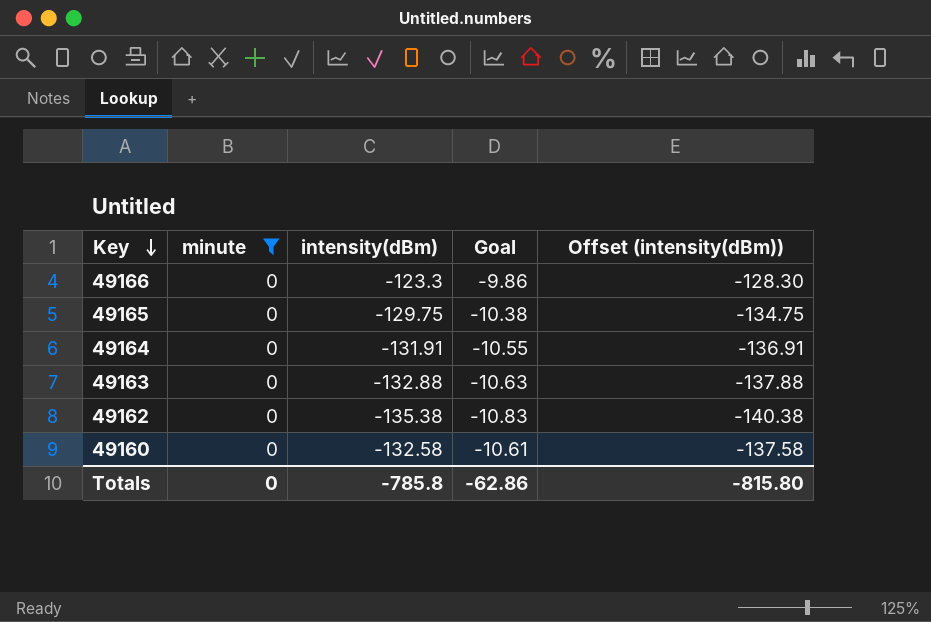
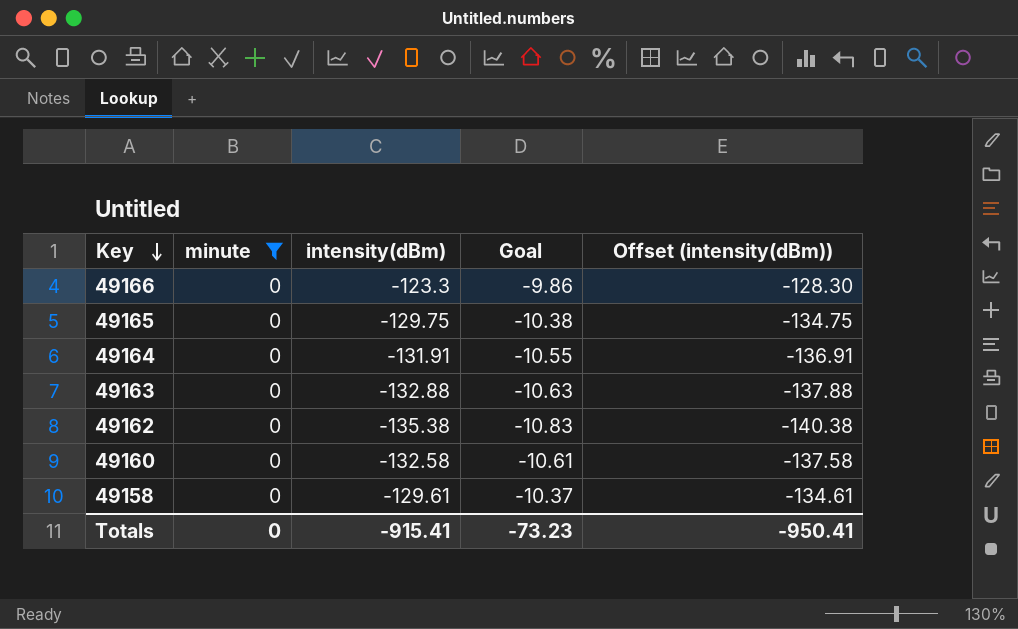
row 49158: none -> 0 | -129.61 | -10.37 | -134.61
Totals | intensity(dBm): -785.8 -> -915.41
Totals | Goal: -62.86 -> -73.23
Totals | Offset (intensity(dBm)): -815.80 -> -950.41

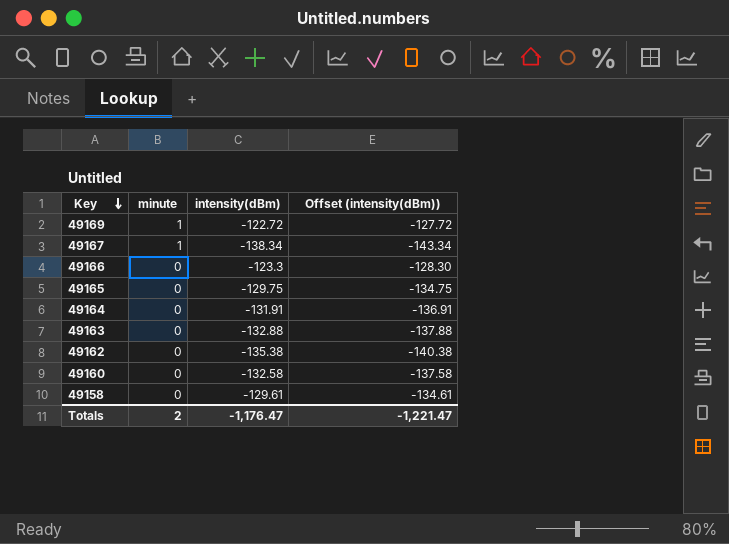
filter: minute = 0 -> none
column Goal | formula: [intensity(dBm)] * 0.08 -> none
Totals | minute: 0 -> 2
Totals | intensity(dBm): -915.41 -> -1,176.47
Totals | Offset (intensity(dBm)): -950.41 -> -1,221.47

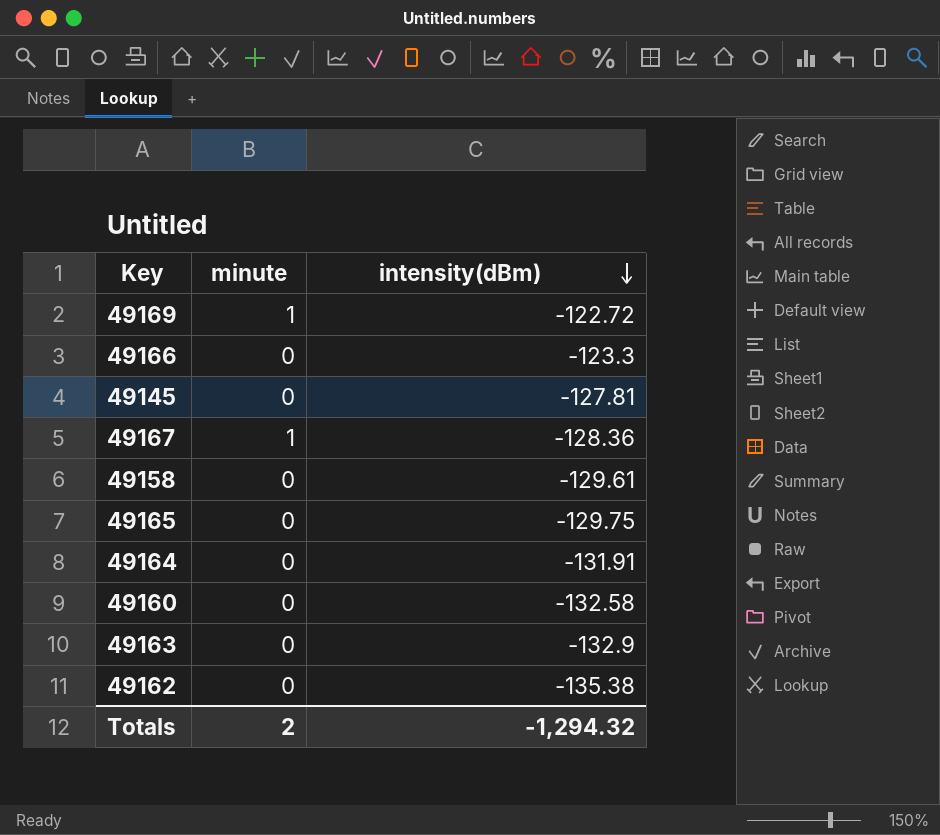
row order: Key descending -> intensity(dBm) descending
column Offset (intensity(dBm)) | formula: [intensity(dBm)] - 5 -> none
row 49145: none -> 0 | -127.81
49167 | intensity(dBm): -138.34 -> -128.36
49163 | intensity(dBm): -132.88 -> -132.9
Totals | intensity(dBm): -1,176.47 -> -1,294.32

